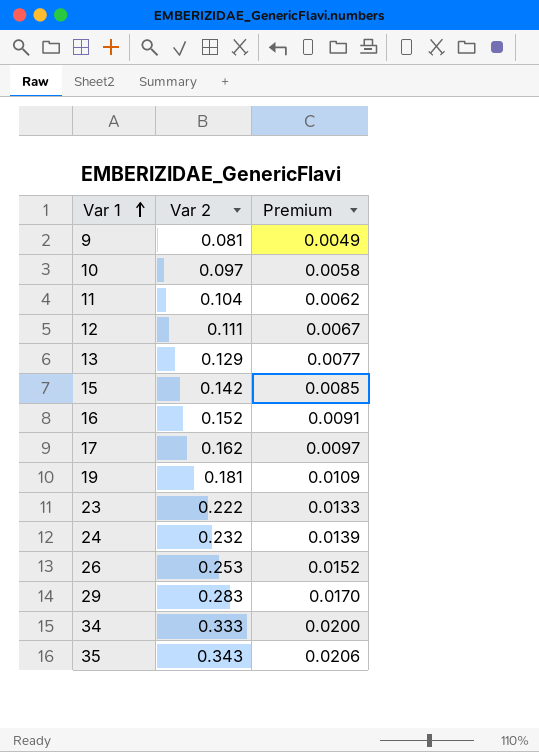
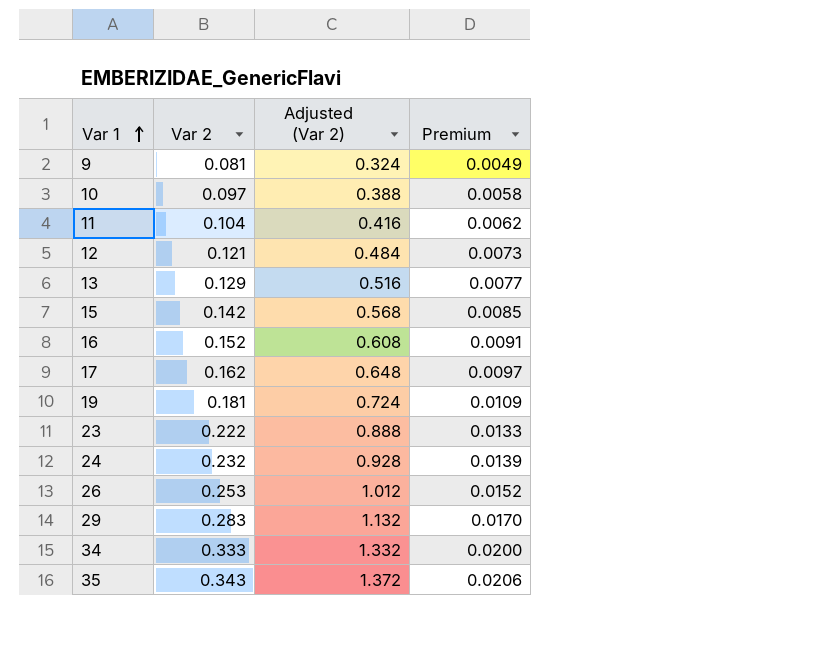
column Adjusted (Var 2) | formula: none -> [Var 2] * 4
12 | Var 2: 0.111 -> 0.121
12 | Premium: 0.0067 -> 0.0073

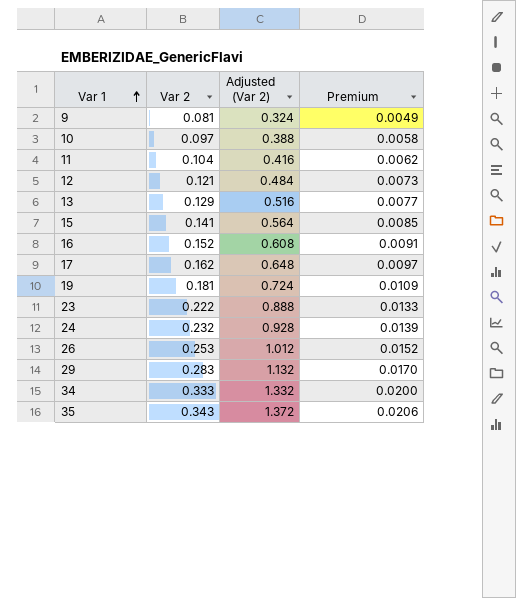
15 | Var 2: 0.142 -> 0.141
15 | Adjusted (Var 2): 0.568 -> 0.564

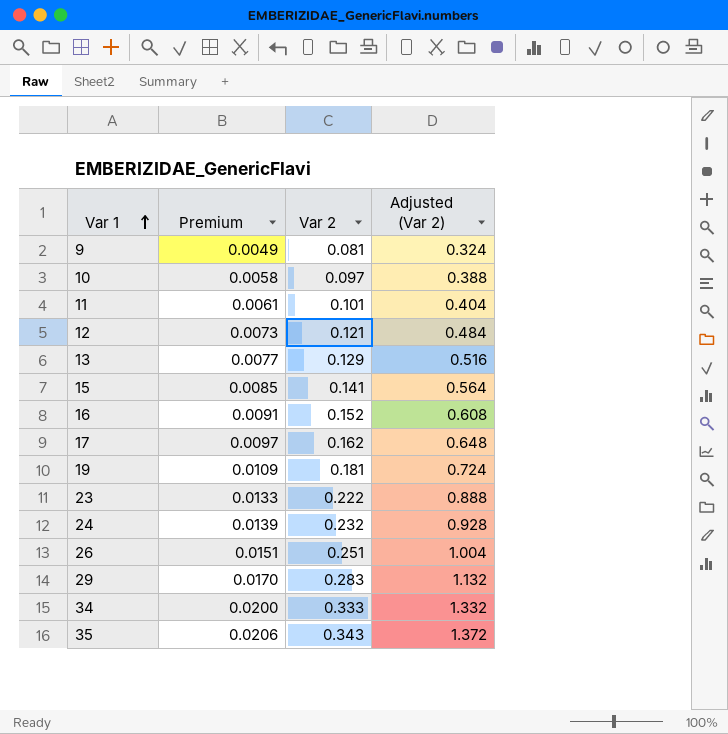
column Premium | position: 4 -> 2
11 | Premium: 0.0062 -> 0.0061
11 | Var 2: 0.104 -> 0.101
11 | Adjusted (Var 2): 0.416 -> 0.404
26 | Premium: 0.0152 -> 0.0151
26 | Var 2: 0.253 -> 0.251
26 | Adjusted (Var 2): 1.012 -> 1.004

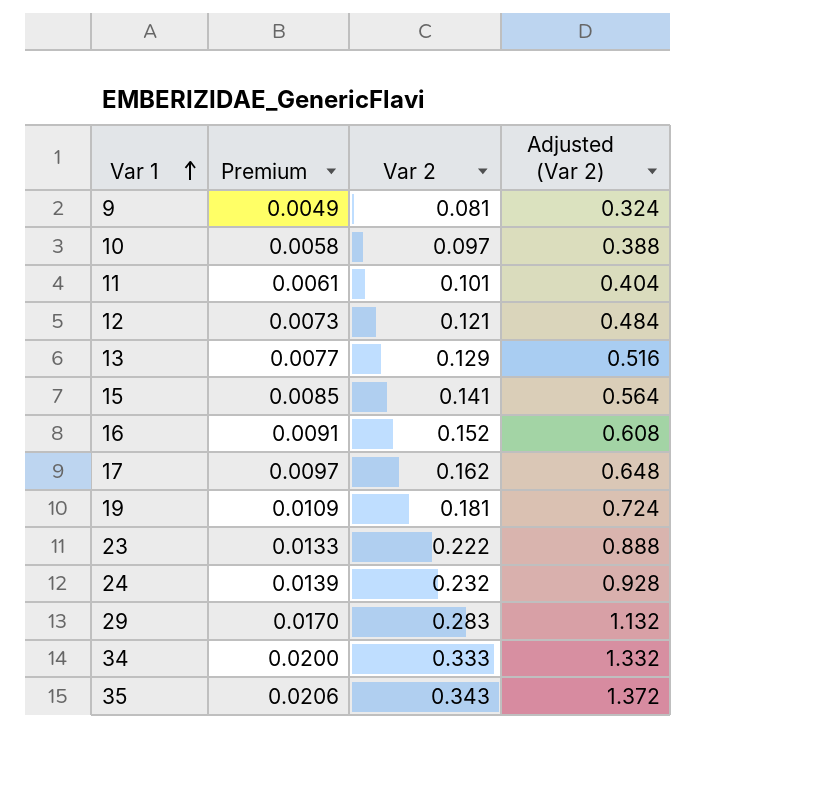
row 26: 0.0151 | 0.251 | 1.004 -> none

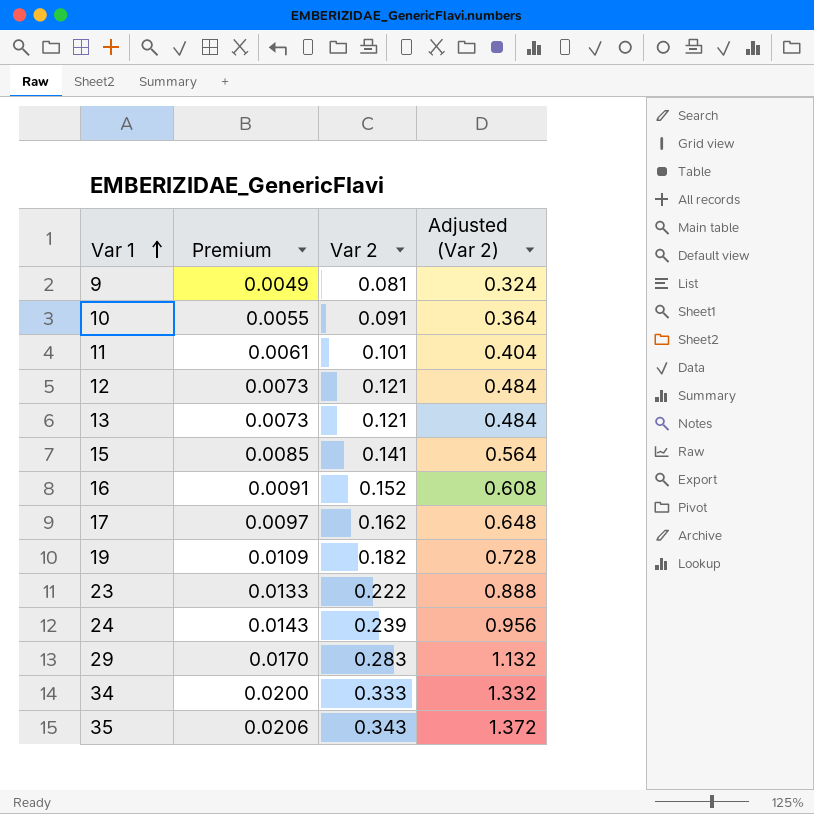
10 | Premium: 0.0058 -> 0.0055
10 | Var 2: 0.097 -> 0.091
10 | Adjusted (Var 2): 0.388 -> 0.364
13 | Premium: 0.0077 -> 0.0073
13 | Var 2: 0.129 -> 0.121
13 | Adjusted (Var 2): 0.516 -> 0.484
19 | Var 2: 0.181 -> 0.182
19 | Adjusted (Var 2): 0.724 -> 0.728
24 | Premium: 0.0139 -> 0.0143
24 | Var 2: 0.232 -> 0.239
24 | Adjusted (Var 2): 0.928 -> 0.956

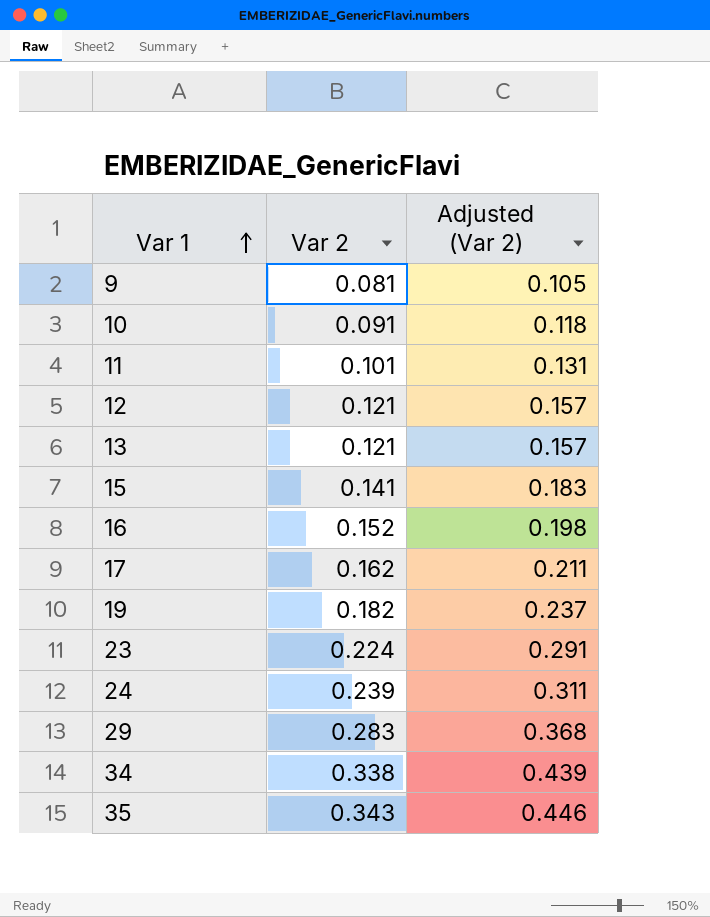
column Premium | formula: [Var 2] * 0.06 -> none
column Adjusted (Var 2) | formula: [Var 2] * 4 -> [Var 2] * 1.3
23 | Var 2: 0.222 -> 0.224
34 | Var 2: 0.333 -> 0.338

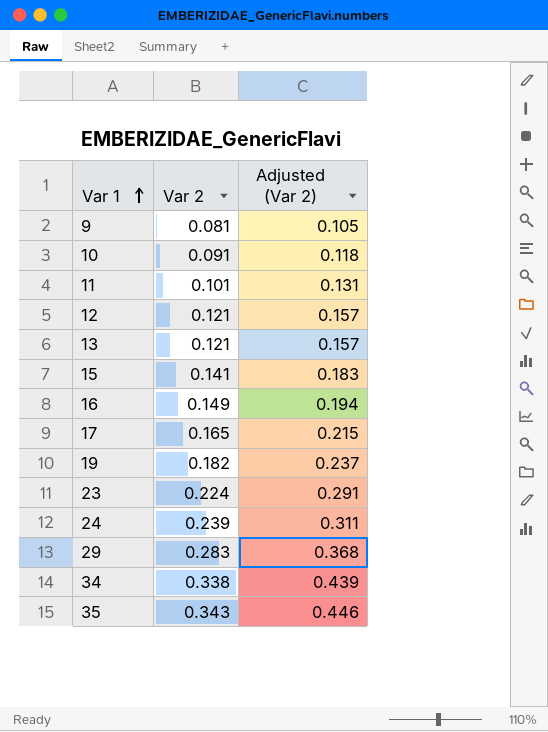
16 | Var 2: 0.152 -> 0.149
16 | Adjusted (Var 2): 0.198 -> 0.194
17 | Var 2: 0.162 -> 0.165
17 | Adjusted (Var 2): 0.211 -> 0.215

